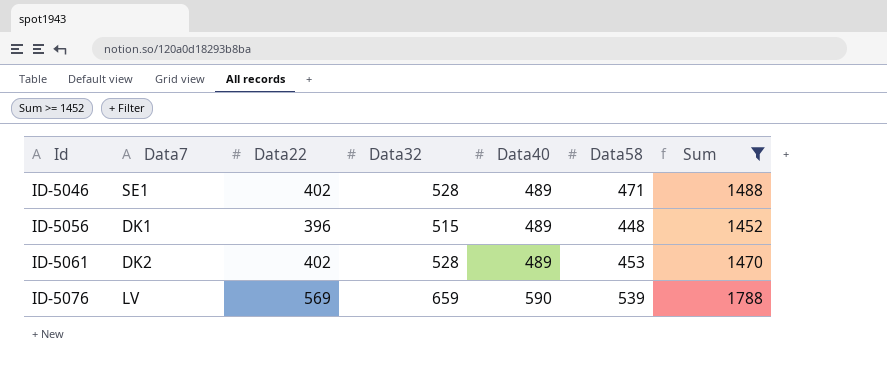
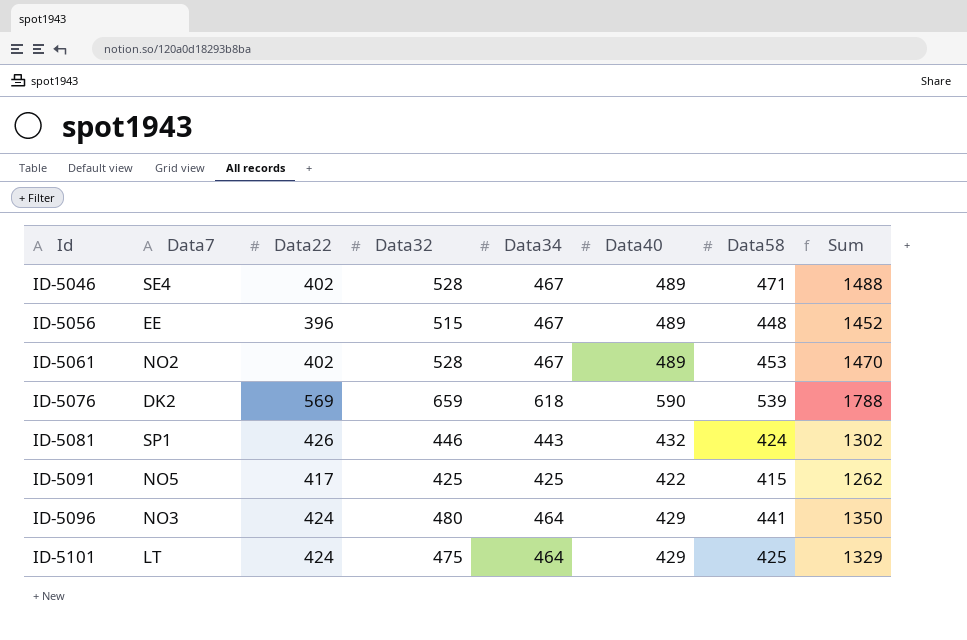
filter: Sum >= 1452 -> none
column Data34 | position: none -> 5
ID-5046 | Data7: SE1 -> SE4
ID-5056 | Data7: DK1 -> EE
ID-5061 | Data7: DK2 -> NO2
ID-5076 | Data7: LV -> DK2

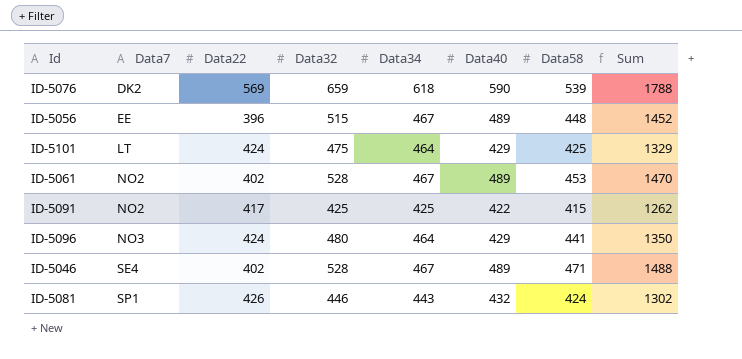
row order: Id ascending -> Data7 ascending
ID-5091 | Data7: NO5 -> NO2

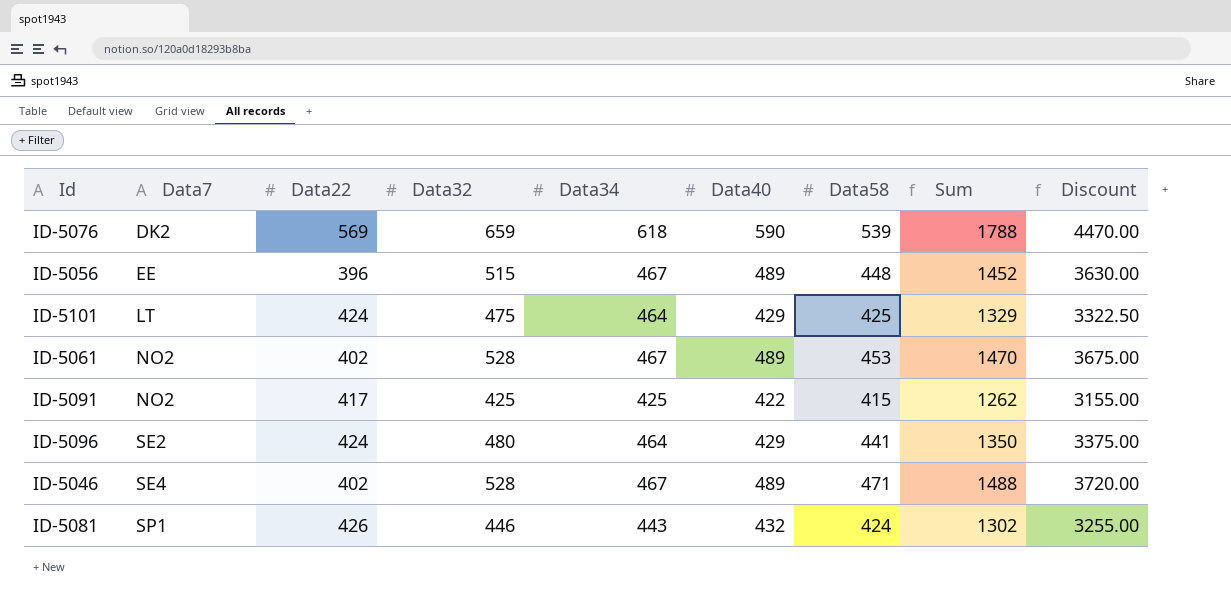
column Discount | formula: none -> [Sum] * 2.5
ID-5096 | Data7: NO3 -> SE2

